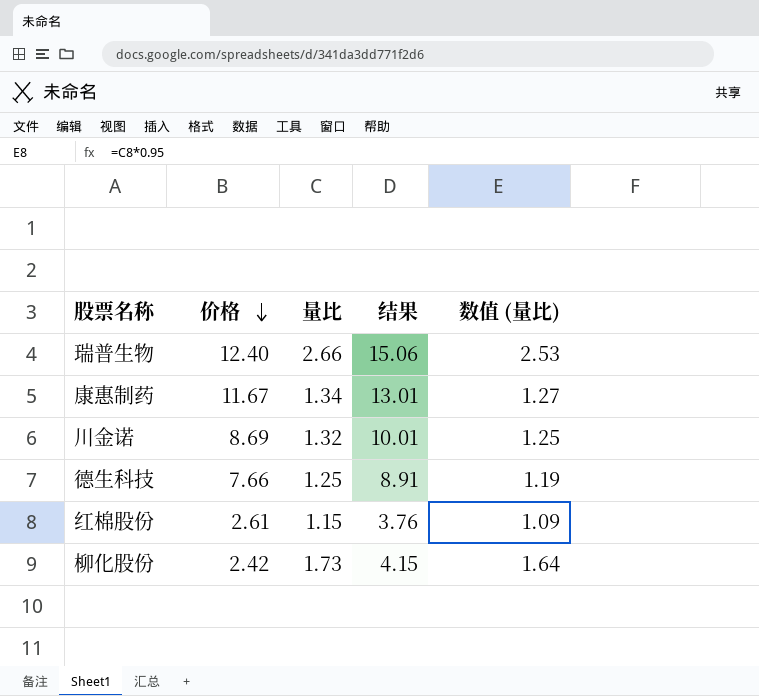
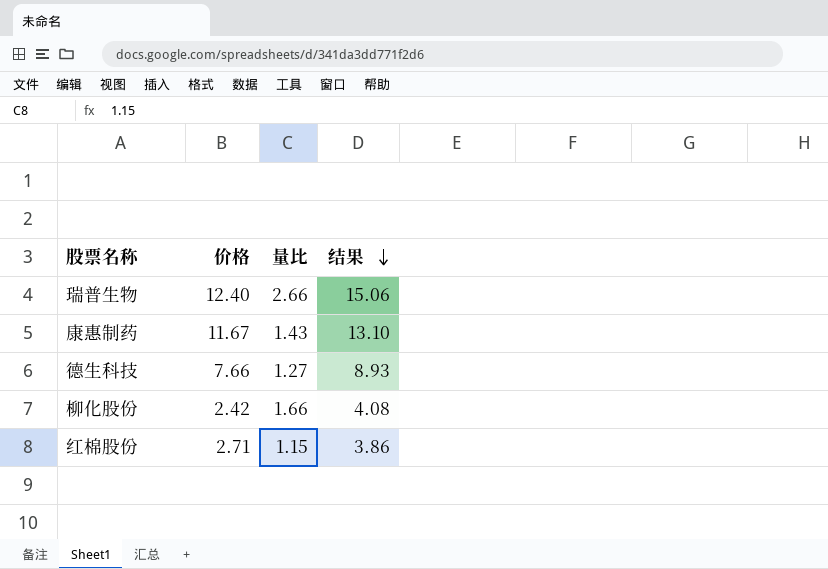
row order: 价格 descending -> 结果 descending
column 数值 (量比) | formula: [量比] * 0.95 -> none
row 川金诺: 8.69 | 1.32 | 10.01 | 1.25 -> none
康惠制药 | 量比: 1.34 -> 1.43
康惠制药 | 结果: 13.01 -> 13.10
德生科技 | 量比: 1.25 -> 1.27
德生科技 | 结果: 8.91 -> 8.93
柳化股份 | 量比: 1.73 -> 1.66
柳化股份 | 结果: 4.15 -> 4.08
红棉股份 | 价格: 2.61 -> 2.71
红棉股份 | 结果: 3.76 -> 3.86

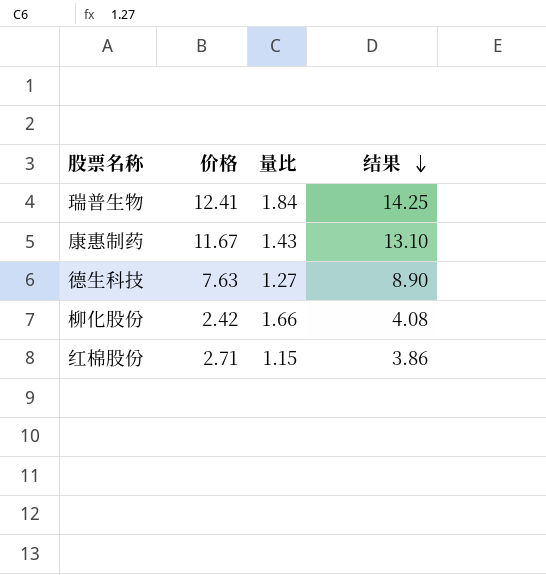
瑞普生物 | 价格: 12.40 -> 12.41
瑞普生物 | 量比: 2.66 -> 1.84
瑞普生物 | 结果: 15.06 -> 14.25
德生科技 | 价格: 7.66 -> 7.63
德生科技 | 结果: 8.93 -> 8.90

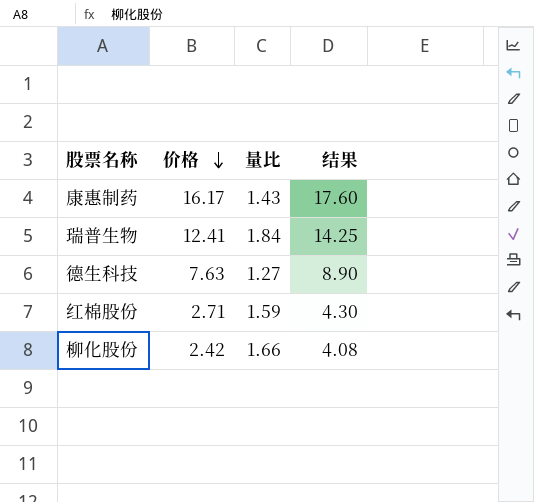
row order: 结果 descending -> 价格 descending
康惠制药 | 价格: 11.67 -> 16.17
康惠制药 | 结果: 13.10 -> 17.60
红棉股份 | 量比: 1.15 -> 1.59
红棉股份 | 结果: 3.86 -> 4.30

